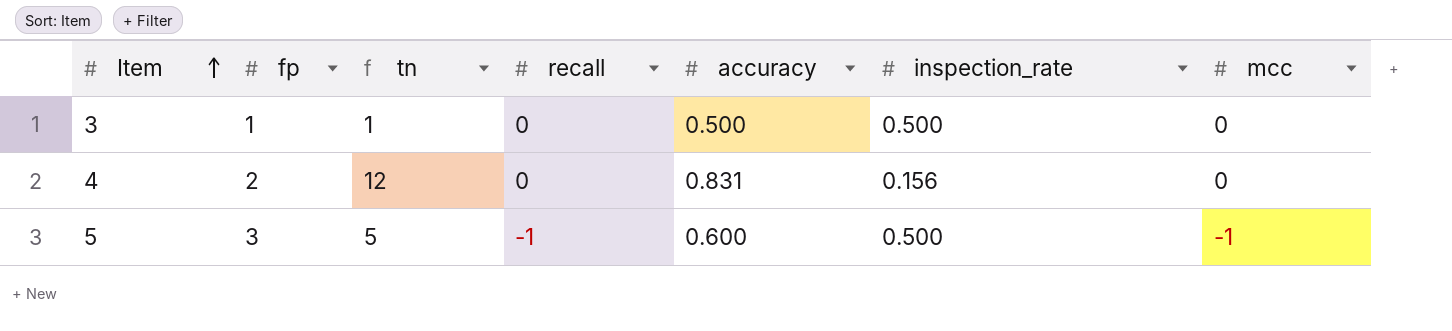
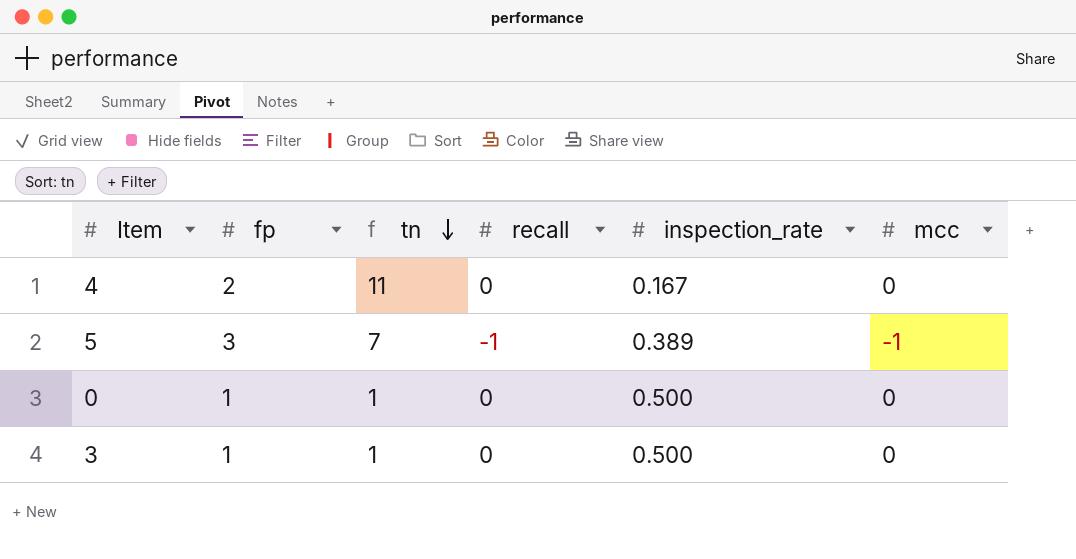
row order: Item ascending -> tn descending
column accuracy | position: 5 -> none
4 | tn: 12 -> 11
4 | inspection_rate: 0.156 -> 0.167
5 | tn: 5 -> 7
5 | inspection_rate: 0.500 -> 0.389
row 0: none -> 1 | 1 | 0 | 0.500 | 0

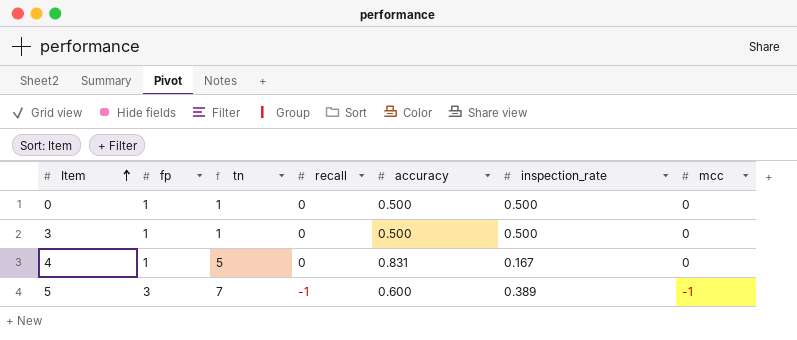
row order: tn descending -> Item ascending
column accuracy | position: none -> 5
4 | fp: 2 -> 1
4 | tn: 11 -> 5

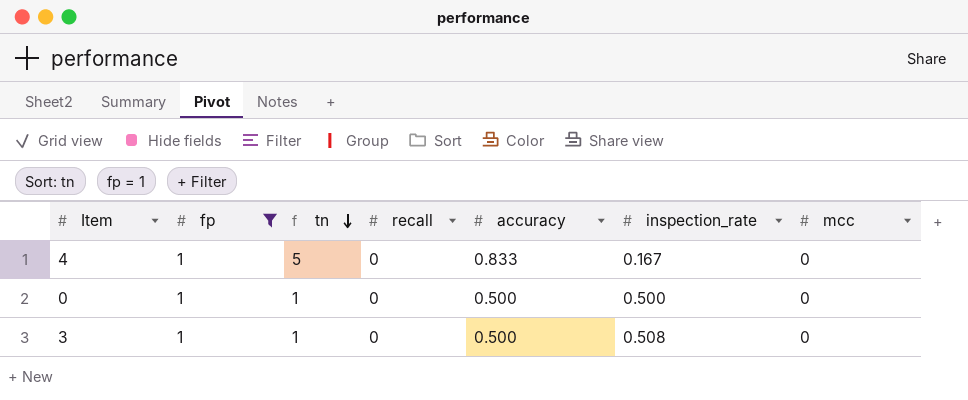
filter: none -> fp = 1
row order: Item ascending -> tn descending
4 | accuracy: 0.831 -> 0.833
3 | inspection_rate: 0.500 -> 0.508

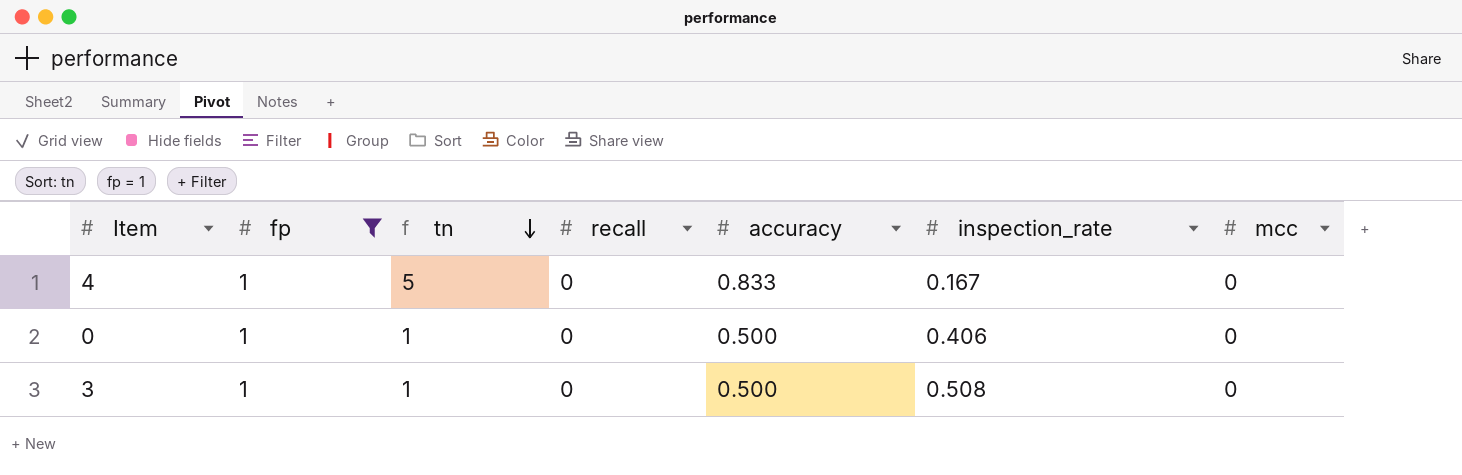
0 | inspection_rate: 0.500 -> 0.406

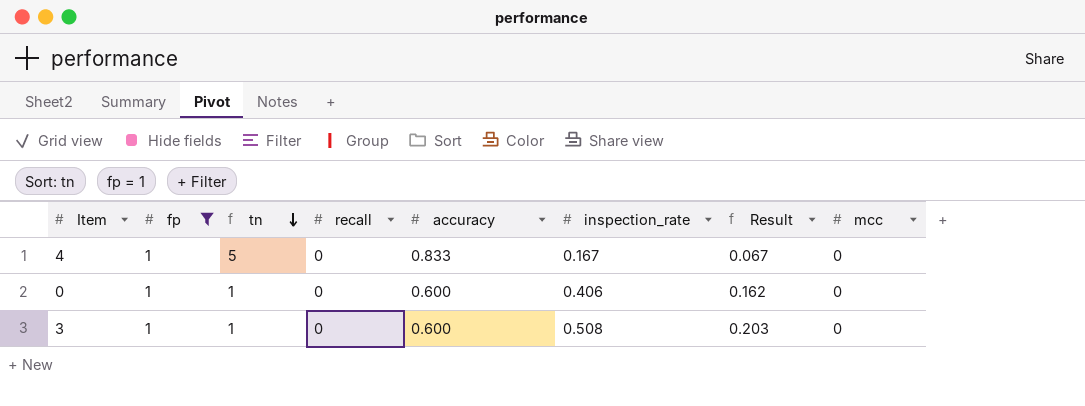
column Result | formula: none -> [inspection_rate] * 0.4
0 | accuracy: 0.500 -> 0.600
3 | accuracy: 0.500 -> 0.600

